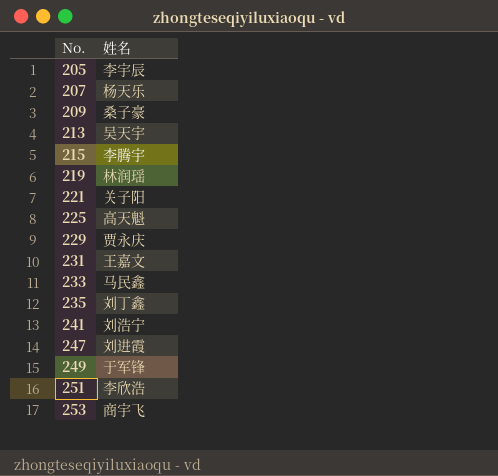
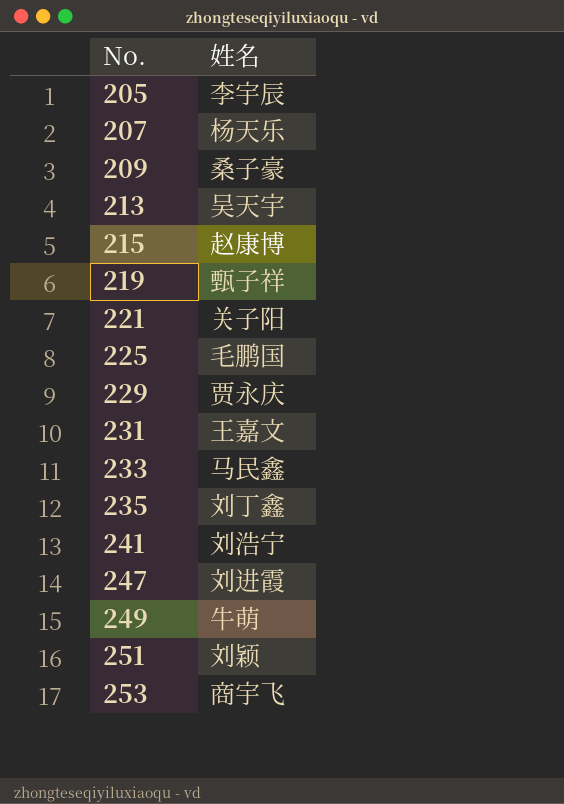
215 | 姓名: 李腾宇 -> 赵康博
219 | 姓名: 林润瑶 -> 甄子祥
225 | 姓名: 高天魁 -> 毛鹏国
249 | 姓名: 于军锋 -> 牛萌
251 | 姓名: 李欣浩 -> 刘颖

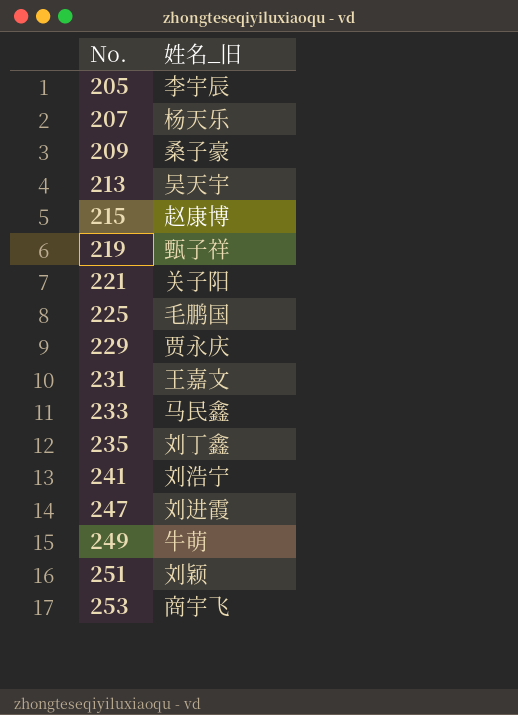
column name: 姓名 -> 姓名_旧

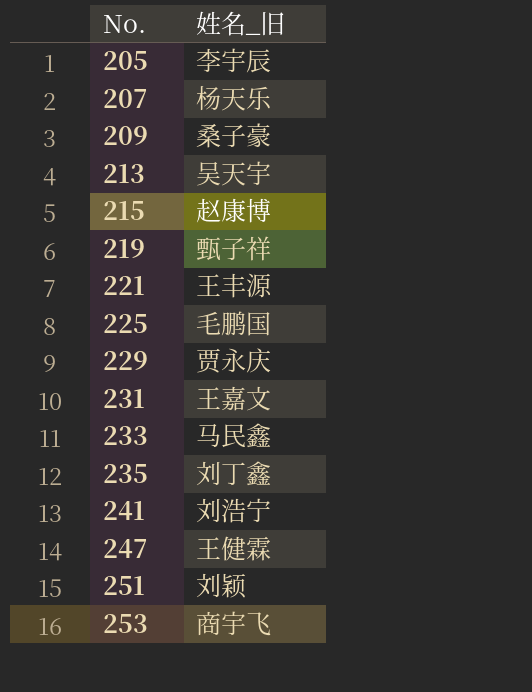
row 249: 牛萌 -> none
221 | 姓名_旧: 关子阳 -> 王丰源
247 | 姓名_旧: 刘进霞 -> 王健霖

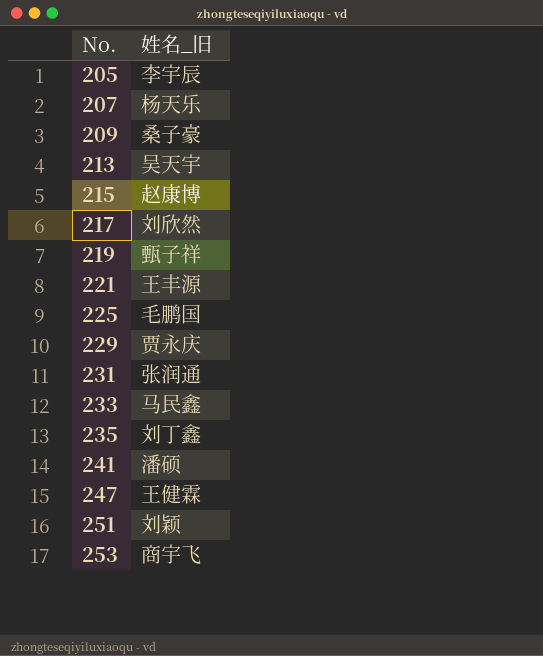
row 217: none -> 刘欣然
231 | 姓名_旧: 王嘉文 -> 张润通
241 | 姓名_旧: 刘浩宁 -> 潘硕

